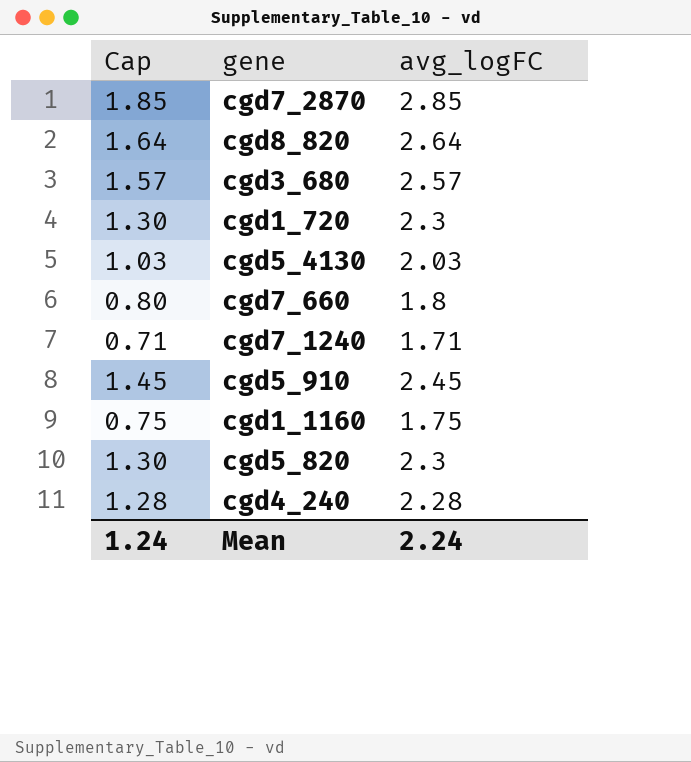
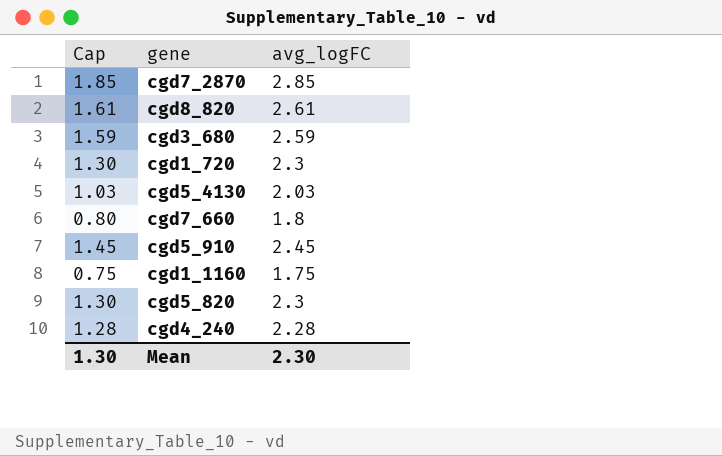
row cgd7_1240: 0.71 | 1.71 -> none
cgd8_820 | Cap: 1.64 -> 1.61
cgd8_820 | avg_logFC: 2.64 -> 2.61
cgd3_680 | Cap: 1.57 -> 1.59
cgd3_680 | avg_logFC: 2.57 -> 2.59
Mean | Cap: 1.24 -> 1.30
Mean | avg_logFC: 2.24 -> 2.30

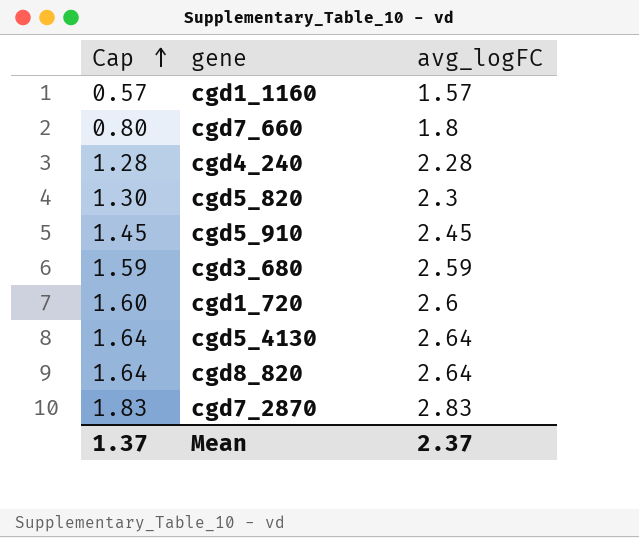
row order: none -> Cap ascending
cgd1_1160 | Cap: 0.75 -> 0.57
cgd1_1160 | avg_logFC: 1.75 -> 1.57
cgd1_720 | Cap: 1.30 -> 1.60
cgd1_720 | avg_logFC: 2.3 -> 2.6
cgd5_4130 | Cap: 1.03 -> 1.64
cgd5_4130 | avg_logFC: 2.03 -> 2.64
cgd8_820 | Cap: 1.61 -> 1.64
cgd8_820 | avg_logFC: 2.61 -> 2.64
cgd7_2870 | Cap: 1.85 -> 1.83
cgd7_2870 | avg_logFC: 2.85 -> 2.83
Mean | Cap: 1.30 -> 1.37
Mean | avg_logFC: 2.30 -> 2.37

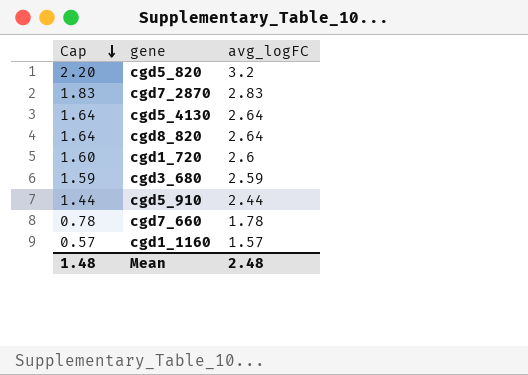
row order: Cap ascending -> Cap descending
row cgd4_240: 1.28 | 2.28 -> none
cgd5_820 | Cap: 1.30 -> 2.20
cgd5_820 | avg_logFC: 2.3 -> 3.2
cgd5_910 | Cap: 1.45 -> 1.44
cgd5_910 | avg_logFC: 2.45 -> 2.44
cgd7_660 | Cap: 0.80 -> 0.78
cgd7_660 | avg_logFC: 1.8 -> 1.78
Mean | Cap: 1.37 -> 1.48
Mean | avg_logFC: 2.37 -> 2.48

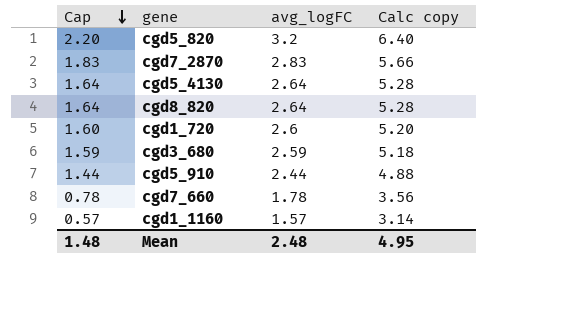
column Calc copy | formula: none -> [avg_logFC] * 2

